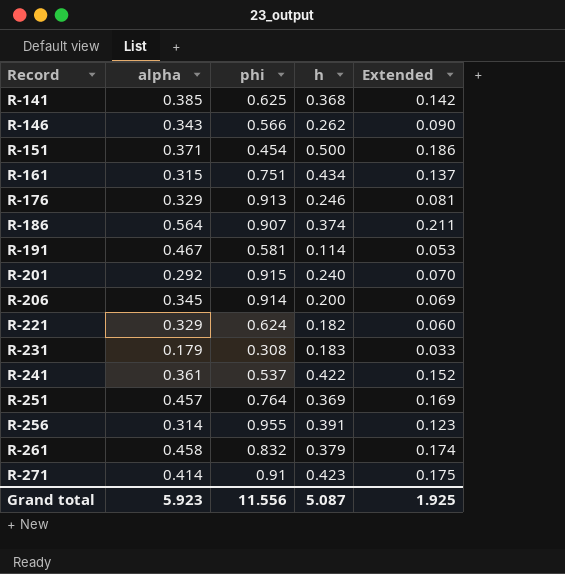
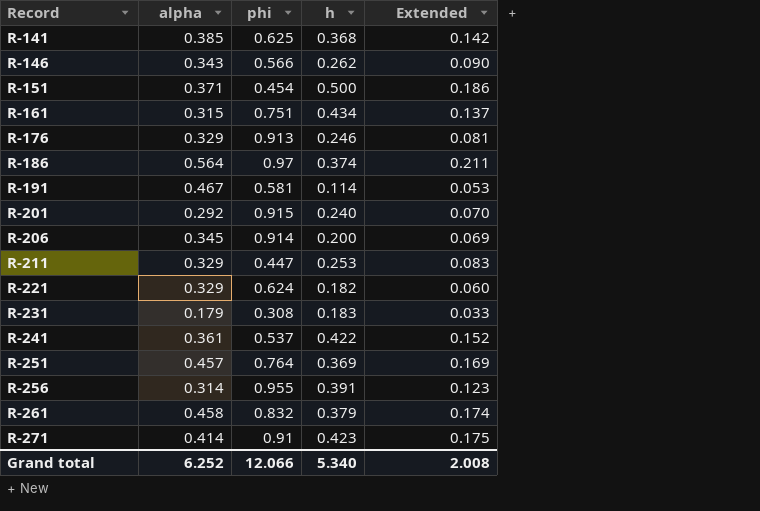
R-186 | phi: 0.907 -> 0.97
row R-211: none -> 0.329 | 0.447 | 0.253 | 0.083
Grand total | alpha: 5.923 -> 6.252
Grand total | phi: 11.556 -> 12.066
Grand total | h: 5.087 -> 5.340
Grand total | Extended: 1.925 -> 2.008

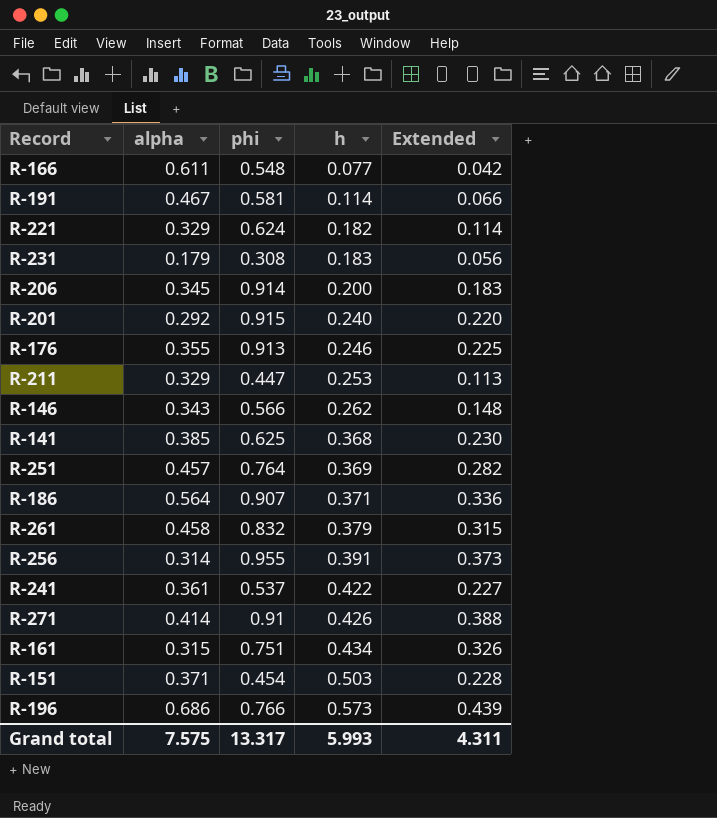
row order: Record ascending -> h ascending
column Extended | formula: [alpha] * [h] -> [phi] * [h]
row R-166: none -> 0.611 | 0.548 | 0.077 | 0.042
R-176 | alpha: 0.329 -> 0.355
R-186 | phi: 0.97 -> 0.907
R-186 | h: 0.374 -> 0.371
R-271 | h: 0.423 -> 0.426
R-151 | h: 0.500 -> 0.503
row R-196: none -> 0.686 | 0.766 | 0.573 | 0.439
Grand total | alpha: 6.252 -> 7.575
Grand total | phi: 12.066 -> 13.317
Grand total | h: 5.340 -> 5.993
Grand total | Extended: 2.008 -> 4.311

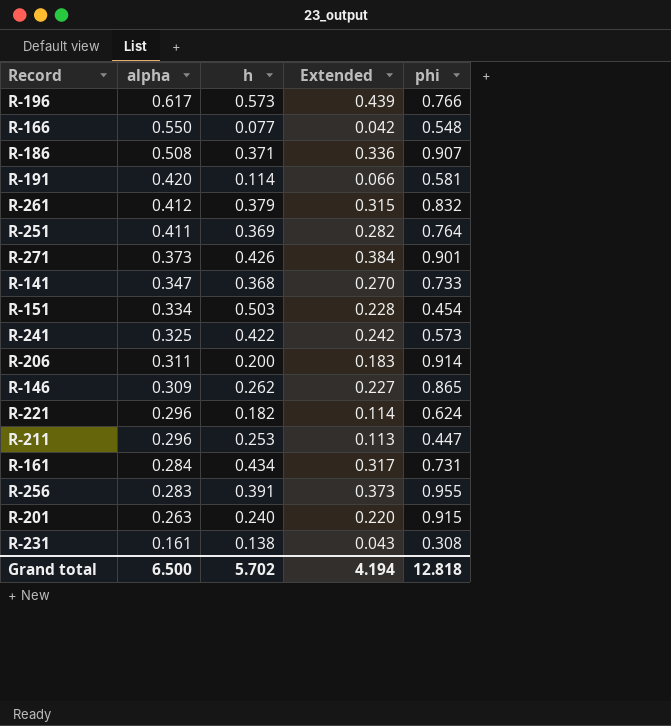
row order: h ascending -> alpha descending
column phi | position: 3 -> 5
row R-176: 0.355 | 0.913 | 0.246 | 0.225 -> none
R-196 | alpha: 0.686 -> 0.617
R-166 | alpha: 0.611 -> 0.550
R-186 | alpha: 0.564 -> 0.508
R-191 | alpha: 0.467 -> 0.420
R-261 | alpha: 0.458 -> 0.412
R-251 | alpha: 0.457 -> 0.411
R-271 | alpha: 0.414 -> 0.373
R-271 | Extended: 0.388 -> 0.384
R-271 | phi: 0.91 -> 0.901
R-141 | alpha: 0.385 -> 0.347
R-141 | Extended: 0.230 -> 0.270
R-141 | phi: 0.625 -> 0.733
R-151 | alpha: 0.371 -> 0.334
R-241 | alpha: 0.361 -> 0.325
R-241 | Extended: 0.227 -> 0.242
R-241 | phi: 0.537 -> 0.573
R-206 | alpha: 0.345 -> 0.311
R-146 | alpha: 0.343 -> 0.309
R-146 | Extended: 0.148 -> 0.227
R-146 | phi: 0.566 -> 0.865
R-221 | alpha: 0.329 -> 0.296
R-211 | alpha: 0.329 -> 0.296
R-161 | alpha: 0.315 -> 0.284
R-161 | Extended: 0.326 -> 0.317
R-161 | phi: 0.751 -> 0.731
R-256 | alpha: 0.314 -> 0.283
R-201 | alpha: 0.292 -> 0.263
R-231 | alpha: 0.179 -> 0.161
R-231 | h: 0.183 -> 0.138
R-231 | Extended: 0.056 -> 0.043
Grand total | alpha: 7.575 -> 6.500
Grand total | h: 5.993 -> 5.702
Grand total | Extended: 4.311 -> 4.194
Grand total | phi: 13.317 -> 12.818

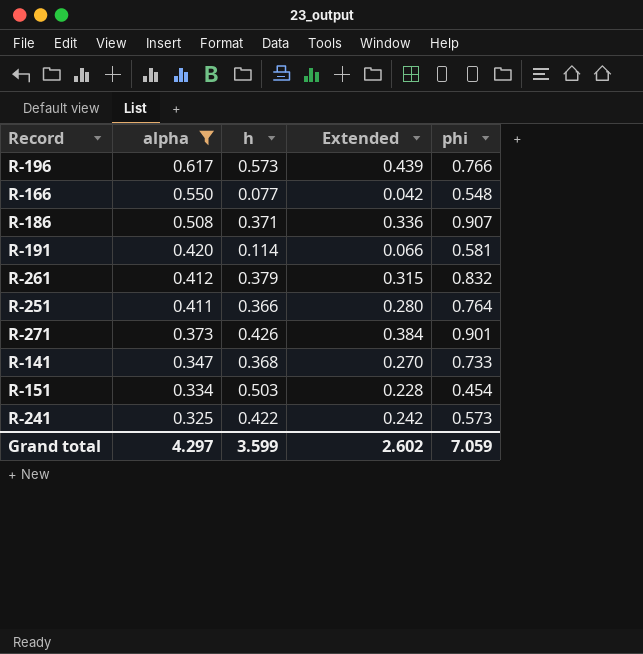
filter: none -> alpha >= 0.325
R-251 | h: 0.369 -> 0.366
R-251 | Extended: 0.282 -> 0.280
Grand total | alpha: 6.500 -> 4.297
Grand total | h: 5.702 -> 3.599
Grand total | Extended: 4.194 -> 2.602
Grand total | phi: 12.818 -> 7.059

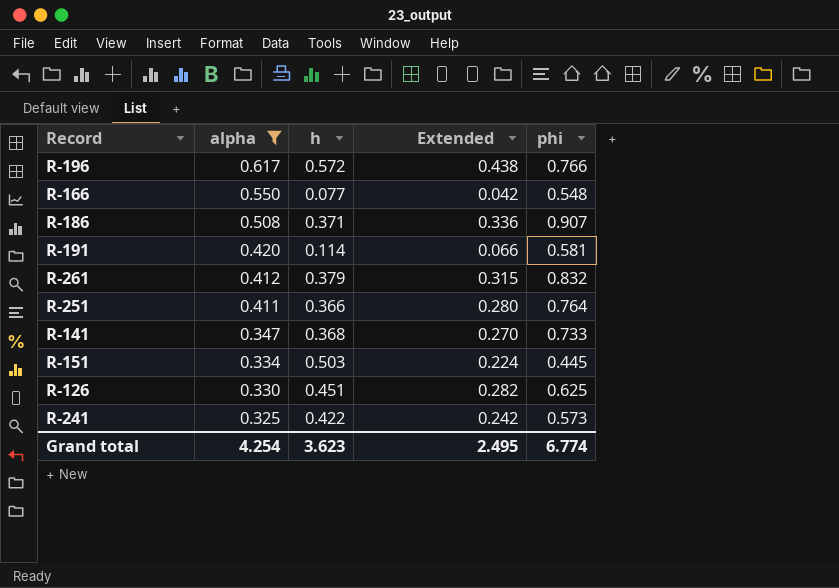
row R-271: 0.373 | 0.426 | 0.384 | 0.901 -> none
R-196 | h: 0.573 -> 0.572
R-196 | Extended: 0.439 -> 0.438
R-151 | Extended: 0.228 -> 0.224
R-151 | phi: 0.454 -> 0.445
row R-126: none -> 0.330 | 0.451 | 0.282 | 0.625
Grand total | alpha: 4.297 -> 4.254
Grand total | h: 3.599 -> 3.623
Grand total | Extended: 2.602 -> 2.495
Grand total | phi: 7.059 -> 6.774

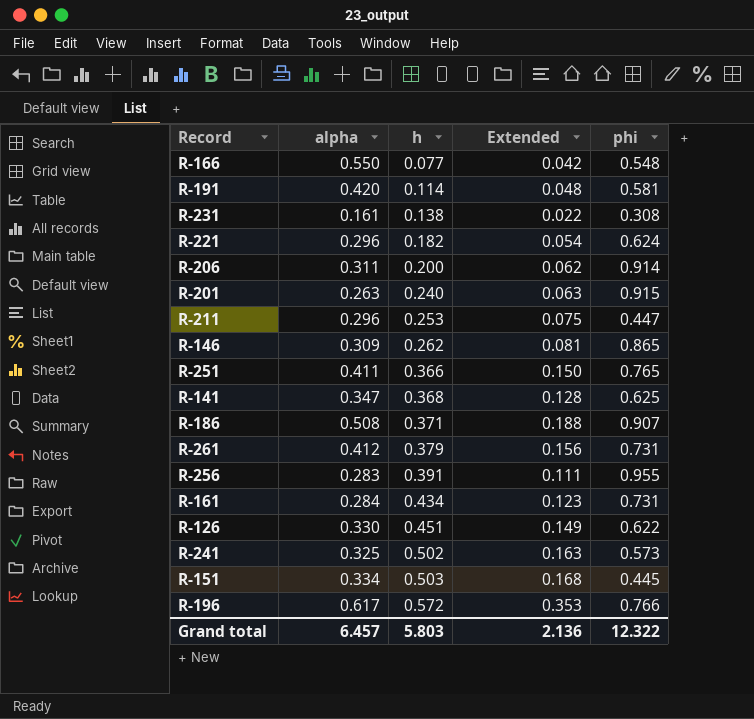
filter: alpha >= 0.325 -> none
row order: alpha descending -> h ascending
column Extended | formula: [h] * [phi] -> [alpha] * [h]
R-251 | phi: 0.764 -> 0.765
R-141 | phi: 0.733 -> 0.625
R-261 | phi: 0.832 -> 0.731
R-126 | phi: 0.625 -> 0.622
R-241 | h: 0.422 -> 0.502
Grand total | alpha: 4.254 -> 6.457
Grand total | h: 3.623 -> 5.803
Grand total | Extended: 2.495 -> 2.136
Grand total | phi: 6.774 -> 12.322

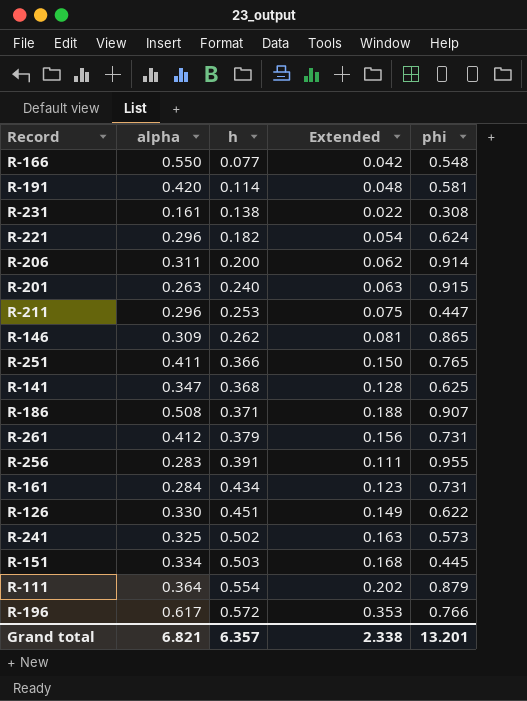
row R-111: none -> 0.364 | 0.554 | 0.202 | 0.879
Grand total | alpha: 6.457 -> 6.821
Grand total | h: 5.803 -> 6.357
Grand total | Extended: 2.136 -> 2.338
Grand total | phi: 12.322 -> 13.201

